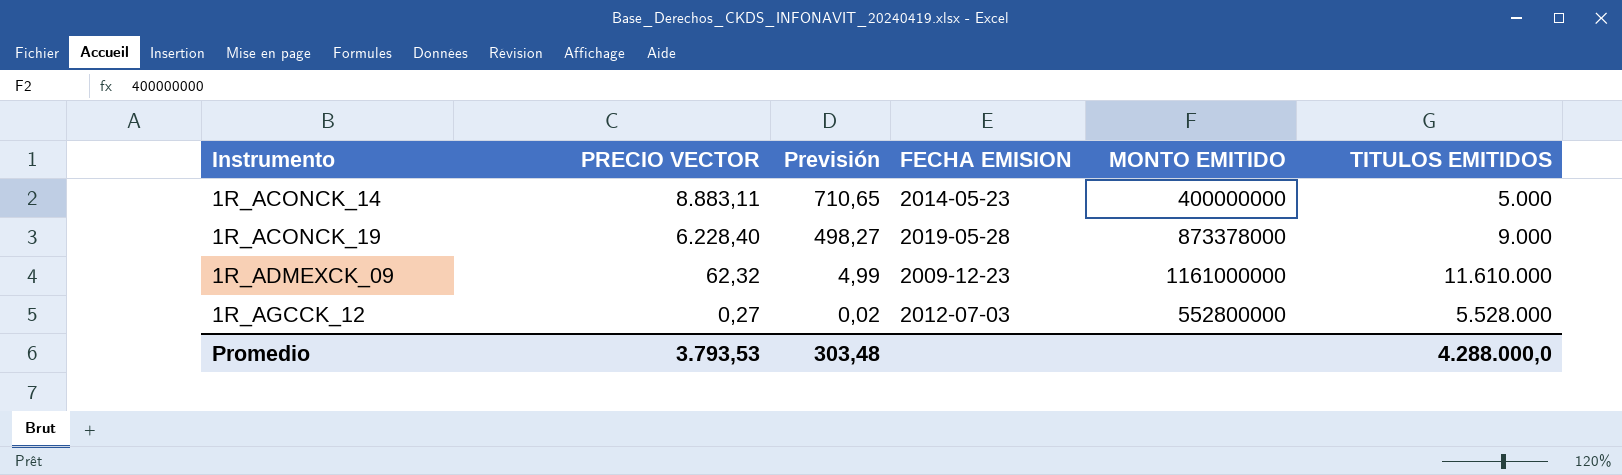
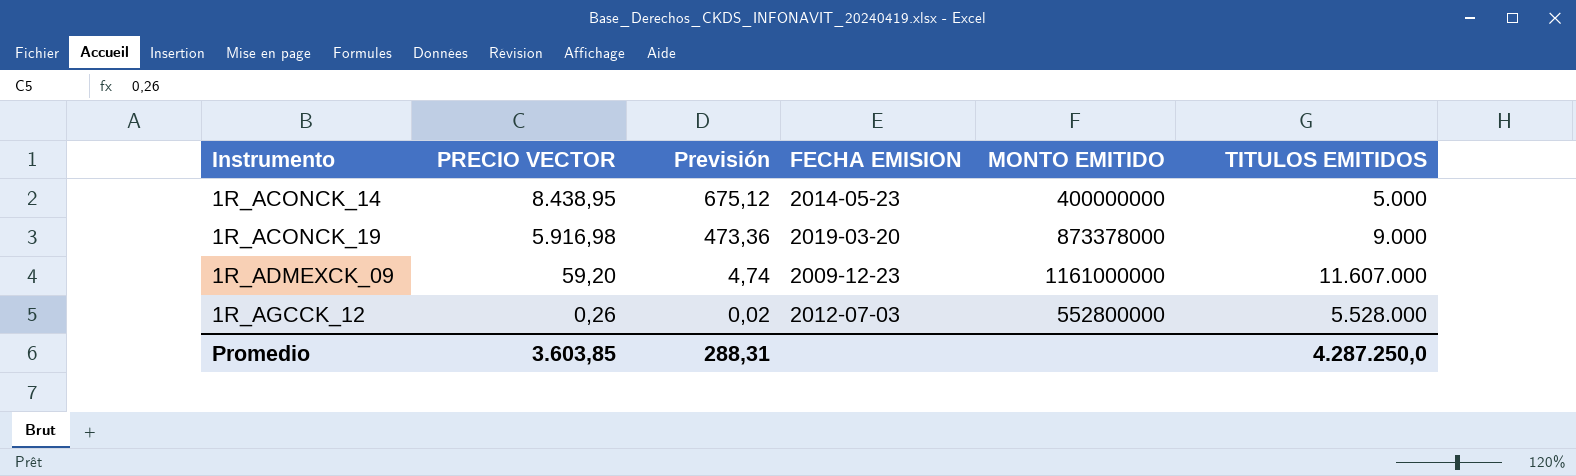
1R_ACONCK_14 | PRECIO VECTOR: 8.883,11 -> 8.438,95
1R_ACONCK_14 | Previsión: 710,65 -> 675,12
1R_ACONCK_19 | PRECIO VECTOR: 6.228,40 -> 5.916,98
1R_ACONCK_19 | Previsión: 498,27 -> 473,36
1R_ACONCK_19 | FECHA EMISION: 2019-05-28 -> 2019-03-20
1R_ADMEXCK_09 | PRECIO VECTOR: 62,32 -> 59,20
1R_ADMEXCK_09 | Previsión: 4,99 -> 4,74
1R_ADMEXCK_09 | TITULOS EMITIDOS: 11.610.000 -> 11.607.000
1R_AGCCK_12 | PRECIO VECTOR: 0,27 -> 0,26
Promedio | PRECIO VECTOR: 3.793,53 -> 3.603,85
Promedio | Previsión: 303,48 -> 288,31
Promedio | TITULOS EMITIDOS: 4.288.000,0 -> 4.287.250,0

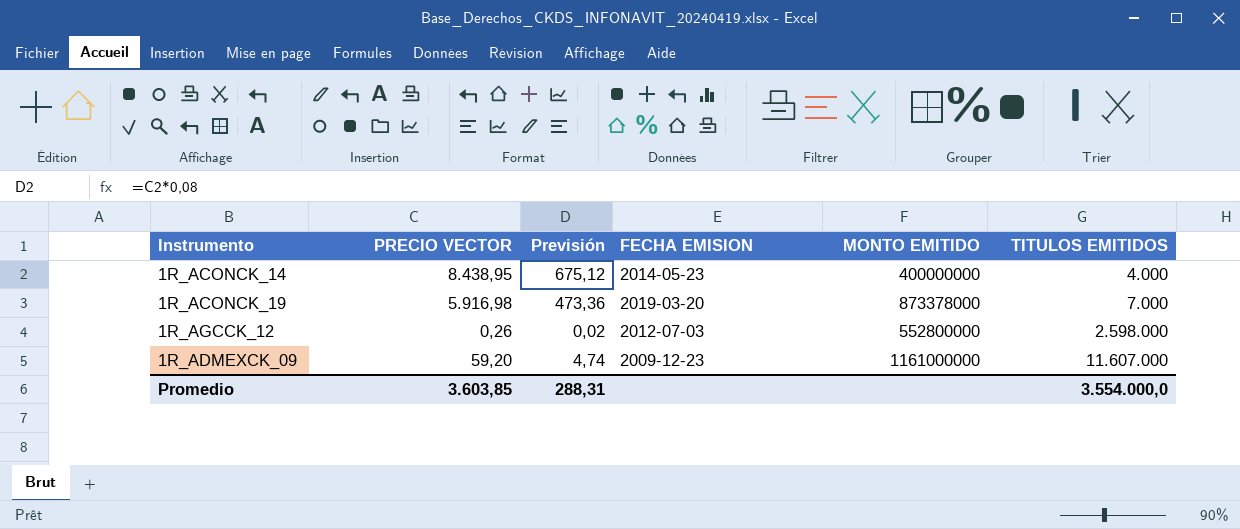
row order: Instrumento ascending -> TITULOS EMITIDOS ascending
1R_ACONCK_14 | TITULOS EMITIDOS: 5.000 -> 4.000
1R_ACONCK_19 | TITULOS EMITIDOS: 9.000 -> 7.000
1R_AGCCK_12 | TITULOS EMITIDOS: 5.528.000 -> 2.598.000
Promedio | TITULOS EMITIDOS: 4.287.250,0 -> 3.554.000,0

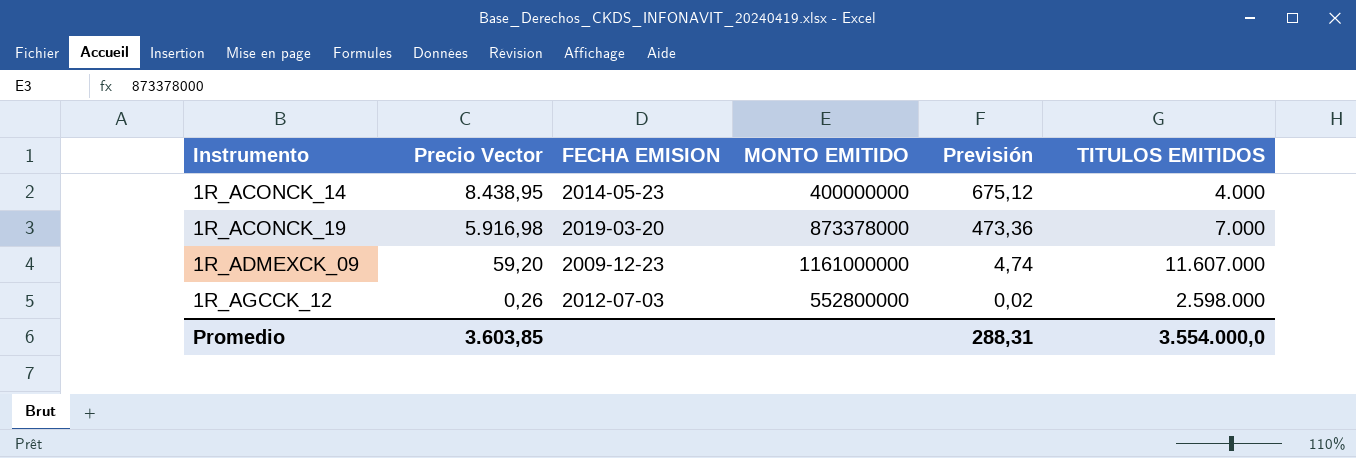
row order: TITULOS EMITIDOS ascending -> Instrumento ascending
column name: PRECIO VECTOR -> Precio Vector
column Previsión | position: 3 -> 5

